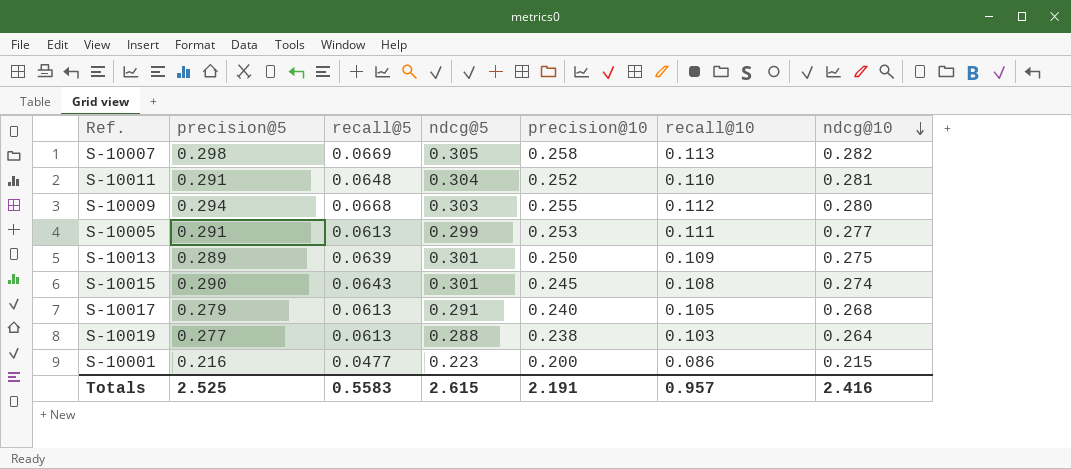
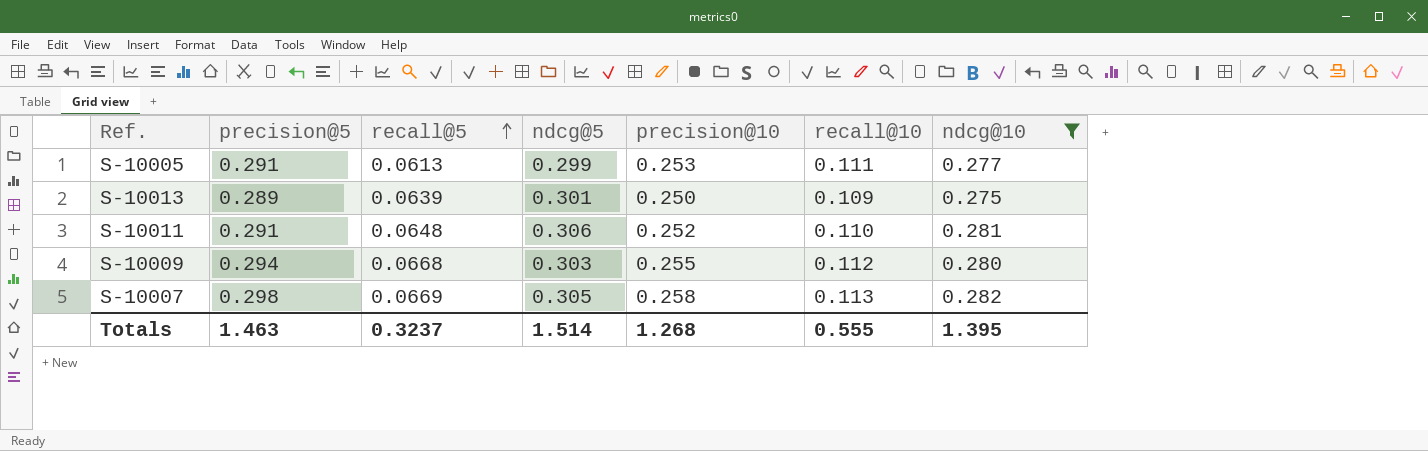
filter: none -> ndcg@10 >= 0.275
row order: ndcg@10 descending -> recall@5 ascending
S-10011 | ndcg@5: 0.304 -> 0.306
Totals | precision@5: 2.525 -> 1.463
Totals | recall@5: 0.5583 -> 0.3237
Totals | ndcg@5: 2.615 -> 1.514
Totals | precision@10: 2.191 -> 1.268
Totals | recall@10: 0.957 -> 0.555
Totals | ndcg@10: 2.416 -> 1.395

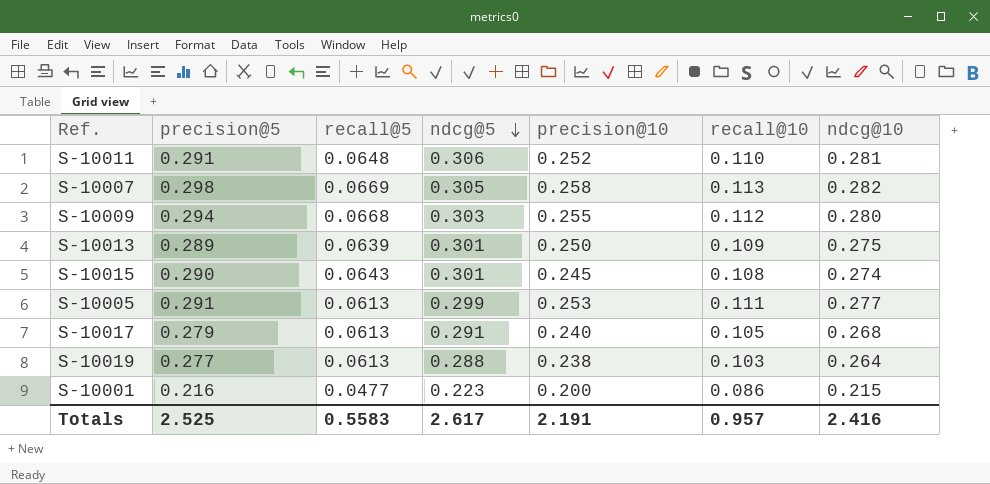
filter: ndcg@10 >= 0.275 -> none
row order: recall@5 ascending -> ndcg@5 descending
Totals | precision@5: 1.463 -> 2.525
Totals | recall@5: 0.3237 -> 0.5583
Totals | ndcg@5: 1.514 -> 2.617
Totals | precision@10: 1.268 -> 2.191
Totals | recall@10: 0.555 -> 0.957
Totals | ndcg@10: 1.395 -> 2.416

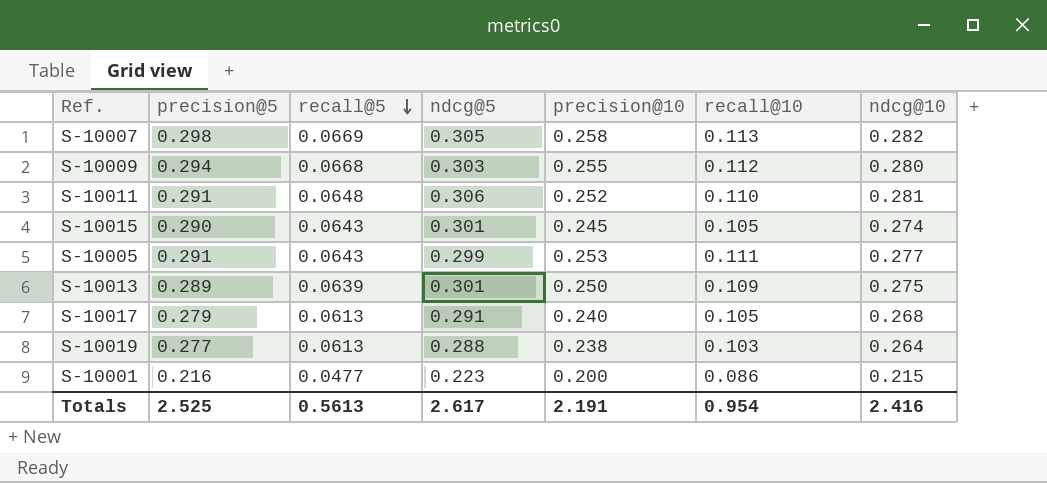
row order: ndcg@5 descending -> recall@5 descending
S-10015 | recall@10: 0.108 -> 0.105
S-10005 | recall@5: 0.0613 -> 0.0643
Totals | recall@5: 0.5583 -> 0.5613
Totals | recall@10: 0.957 -> 0.954

